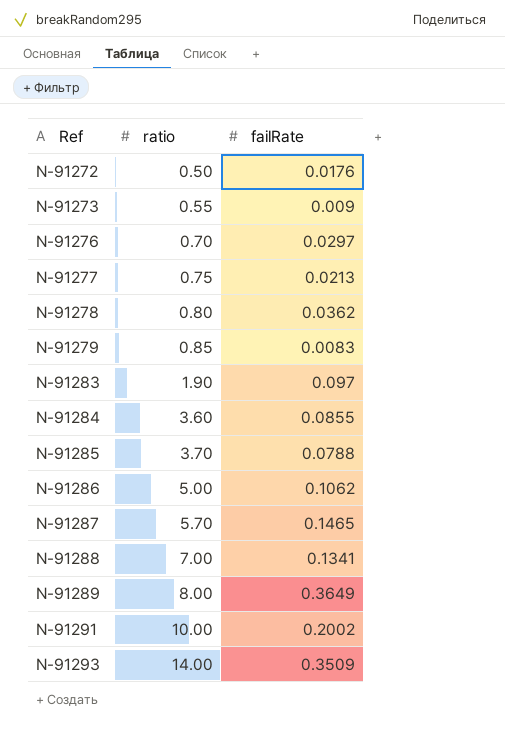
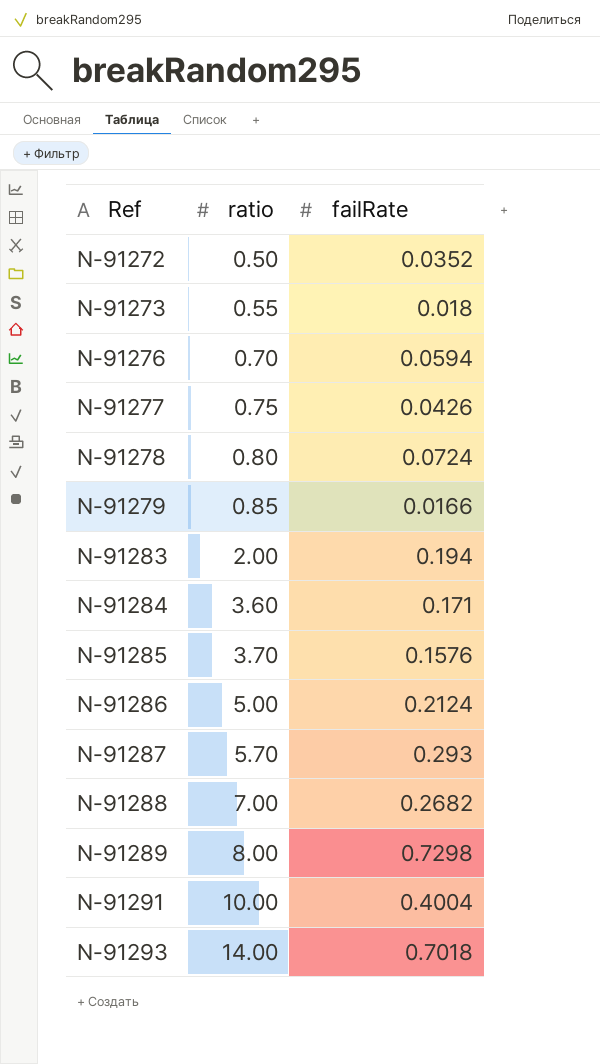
N-91272 | failRate: 0.0176 -> 0.0352
N-91273 | failRate: 0.009 -> 0.018
N-91276 | failRate: 0.0297 -> 0.0594
N-91277 | failRate: 0.0213 -> 0.0426
N-91278 | failRate: 0.0362 -> 0.0724
N-91279 | failRate: 0.0083 -> 0.0166
N-91283 | ratio: 1.90 -> 2.00
N-91283 | failRate: 0.097 -> 0.194
N-91284 | failRate: 0.0855 -> 0.171
N-91285 | failRate: 0.0788 -> 0.1576
N-91286 | failRate: 0.1062 -> 0.2124
N-91287 | failRate: 0.1465 -> 0.293
N-91288 | failRate: 0.1341 -> 0.2682
N-91289 | failRate: 0.3649 -> 0.7298
N-91291 | failRate: 0.2002 -> 0.4004
N-91293 | failRate: 0.3509 -> 0.7018

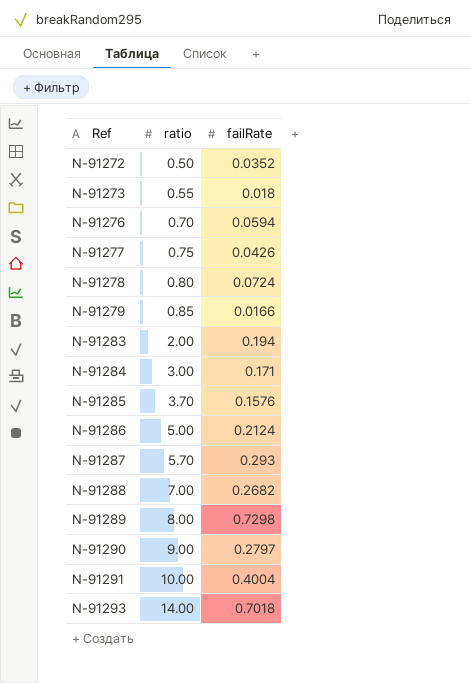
N-91284 | ratio: 3.60 -> 3.00
row N-91290: none -> 9.00 | 0.2797

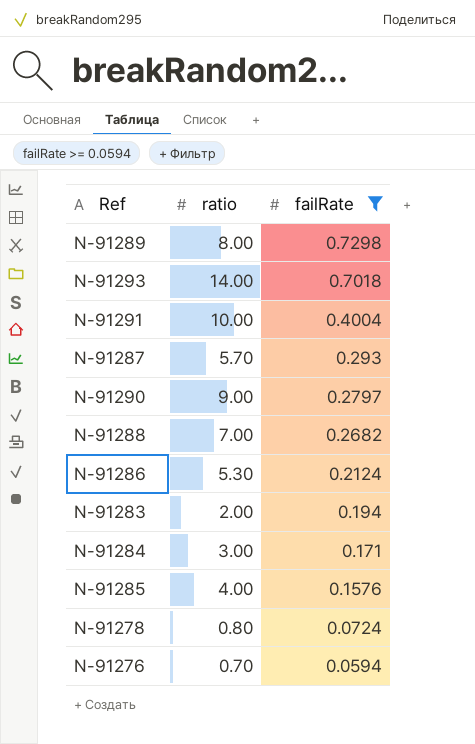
filter: none -> failRate >= 0.0594
row order: Ref ascending -> failRate descending
N-91286 | ratio: 5.00 -> 5.30
N-91285 | ratio: 3.70 -> 4.00

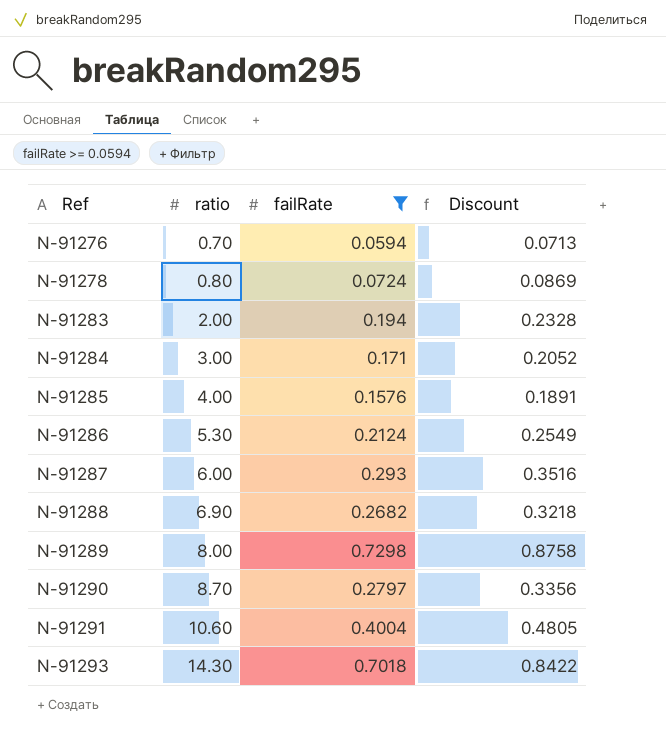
row order: failRate descending -> Ref ascending
column Discount | formula: none -> [failRate] * 1.2
N-91287 | ratio: 5.70 -> 6.00
N-91288 | ratio: 7.00 -> 6.90
N-91290 | ratio: 9.00 -> 8.70
N-91291 | ratio: 10.00 -> 10.60
N-91293 | ratio: 14.00 -> 14.30

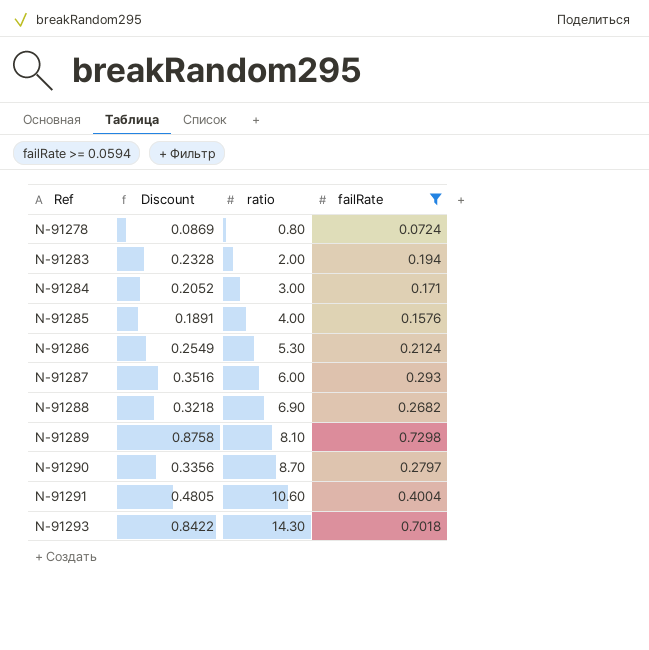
column Discount | position: 4 -> 2
row N-91276: 0.70 | 0.0594 | 0.0713 -> none
N-91289 | ratio: 8.00 -> 8.10

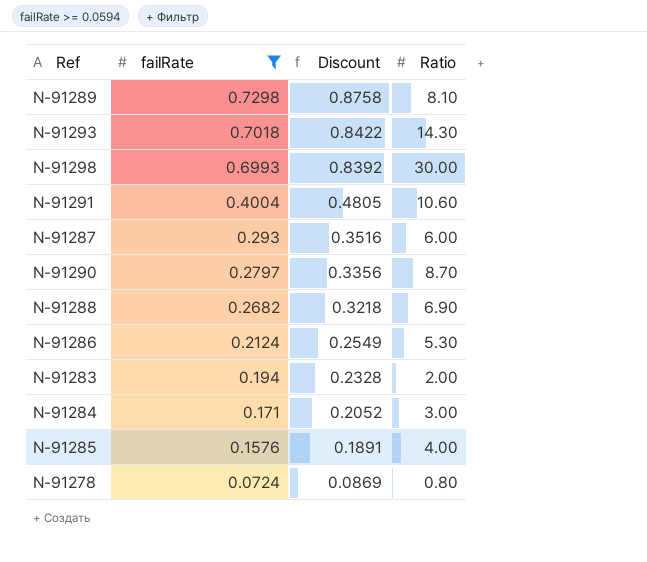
row order: Ref ascending -> failRate descending
column failRate | position: 4 -> 2
column name: ratio -> Ratio
row N-91298: none -> 0.6993 | 0.8392 | 30.00

